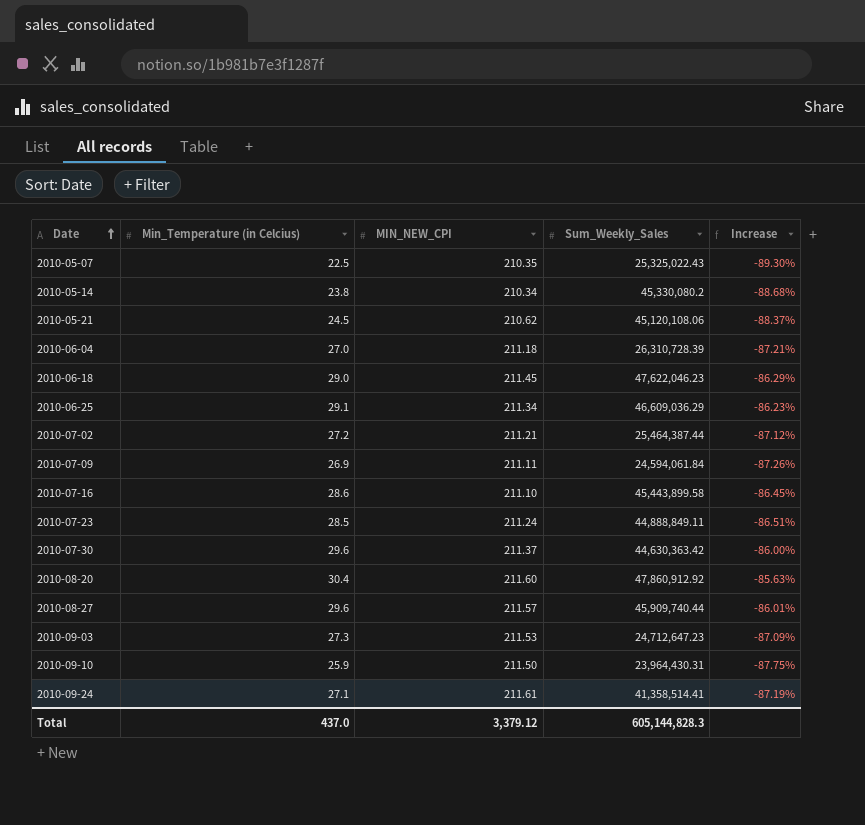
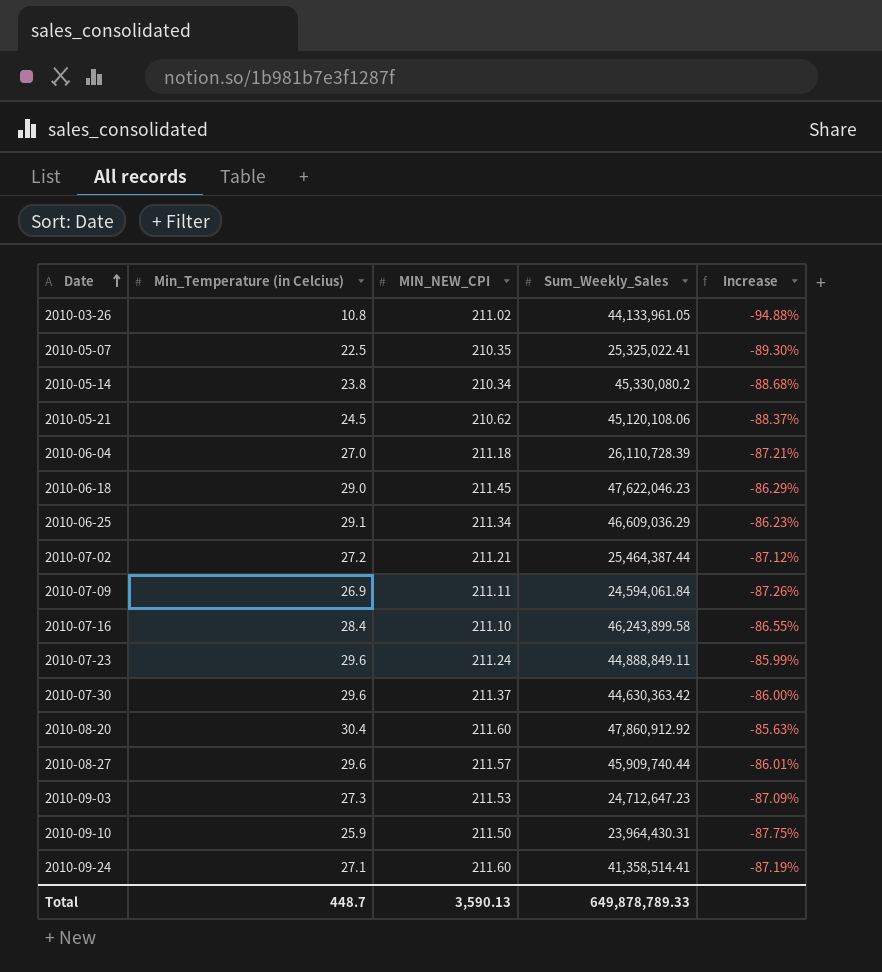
row 2010-03-26: none -> 10.8 | 211.02 | 44,133,961.05 | -94.88%
2010-05-07 | Sum_Weekly_Sales: 25,325,022.43 -> 25,325,022.41
2010-06-04 | Sum_Weekly_Sales: 26,310,728.39 -> 26,110,728.39
2010-07-16 | Min_Temperature (in Celcius): 28.6 -> 28.4
2010-07-16 | Sum_Weekly_Sales: 45,443,899.58 -> 46,243,899.58
2010-07-16 | Increase: -86.45% -> -86.55%
2010-07-23 | Min_Temperature (in Celcius): 28.5 -> 29.6
2010-07-23 | Increase: -86.51% -> -85.99%
2010-09-24 | MIN_NEW_CPI: 211.61 -> 211.60
Total | Min_Temperature (in Celcius): 437.0 -> 448.7
Total | MIN_NEW_CPI: 3,379.12 -> 3,590.13
Total | Sum_Weekly_Sales: 605,144,828.3 -> 649,878,789.33

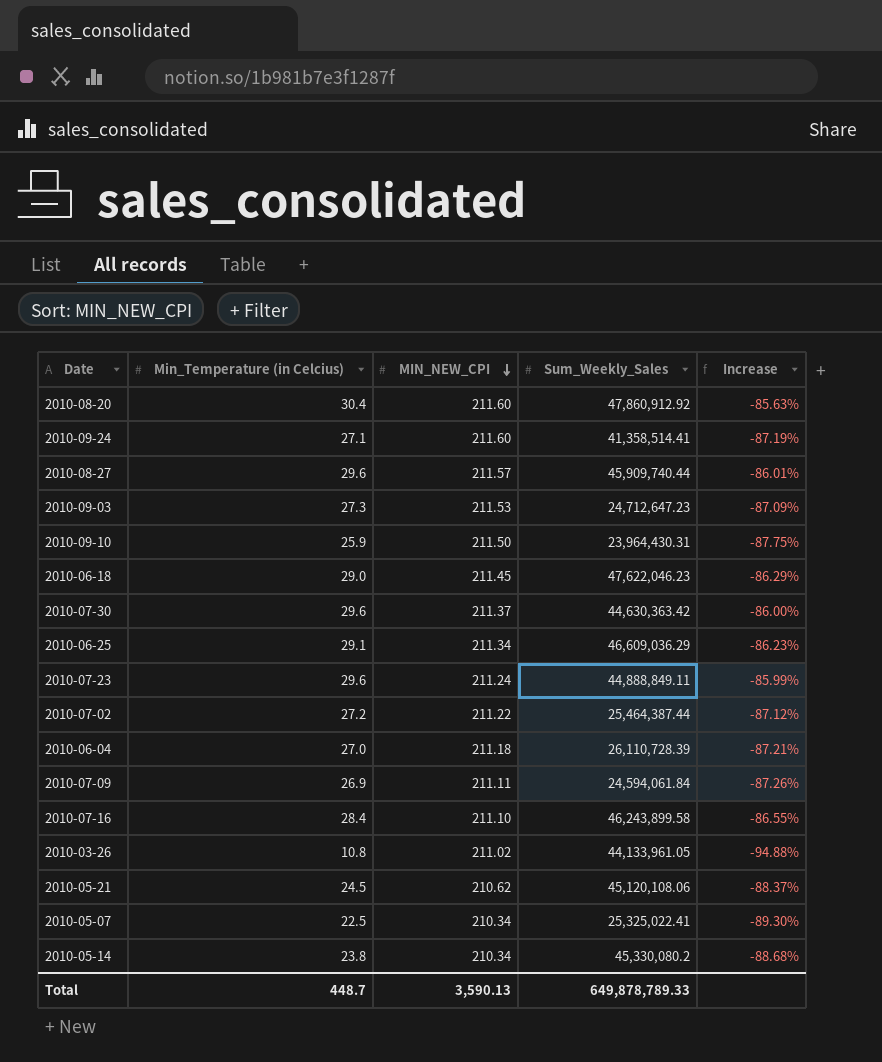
row order: Date ascending -> MIN_NEW_CPI descending
2010-07-02 | MIN_NEW_CPI: 211.21 -> 211.22
2010-05-07 | MIN_NEW_CPI: 210.35 -> 210.34

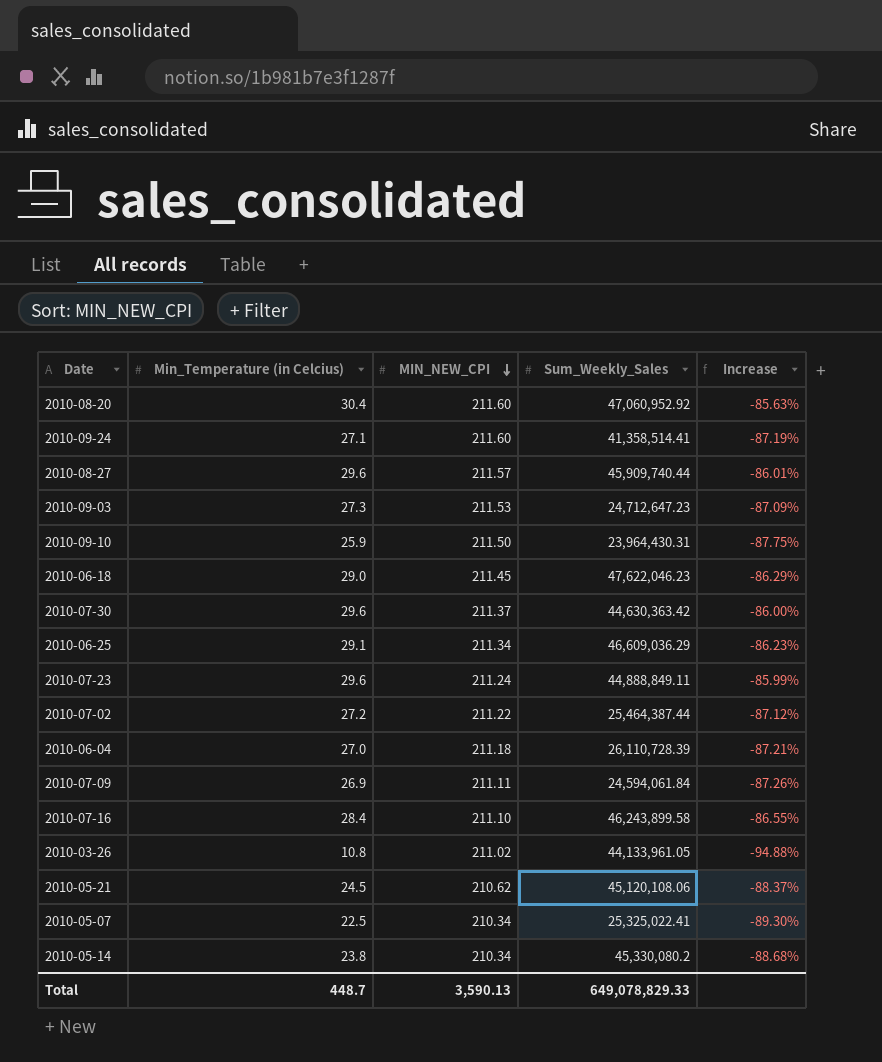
2010-08-20 | Sum_Weekly_Sales: 47,860,912.92 -> 47,060,952.92
Total | Sum_Weekly_Sales: 649,878,789.33 -> 649,078,829.33

